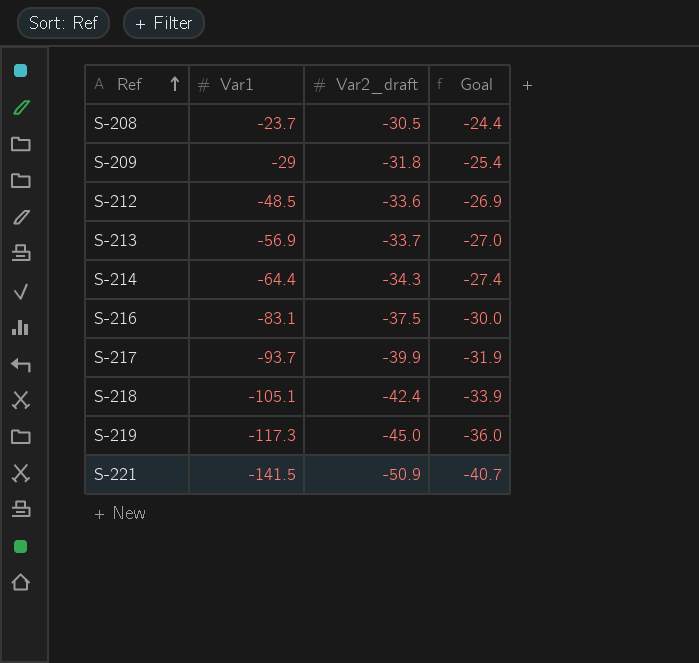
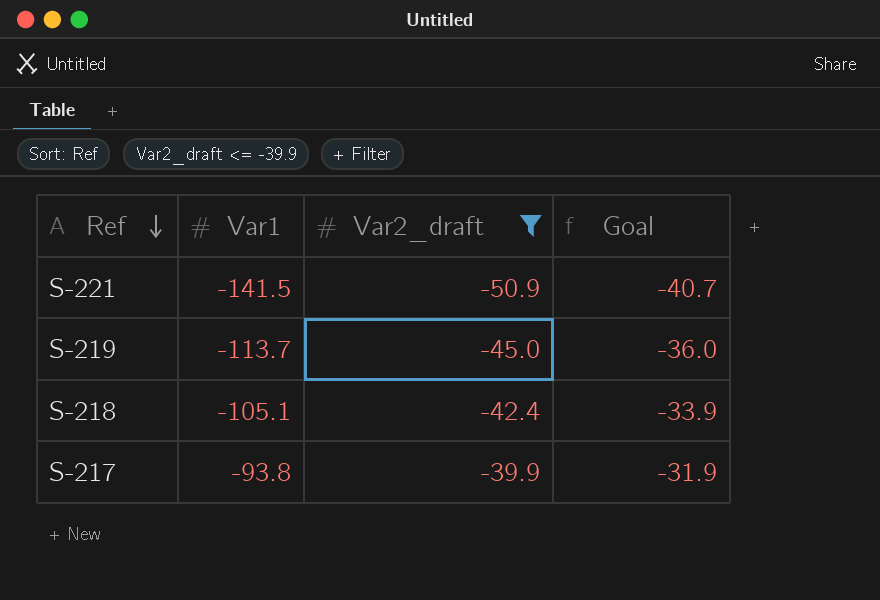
filter: none -> Var2_draft <= -39.9
row order: Ref ascending -> Ref descending
S-219 | Var1: -117.3 -> -113.7
S-217 | Var1: -93.7 -> -93.8

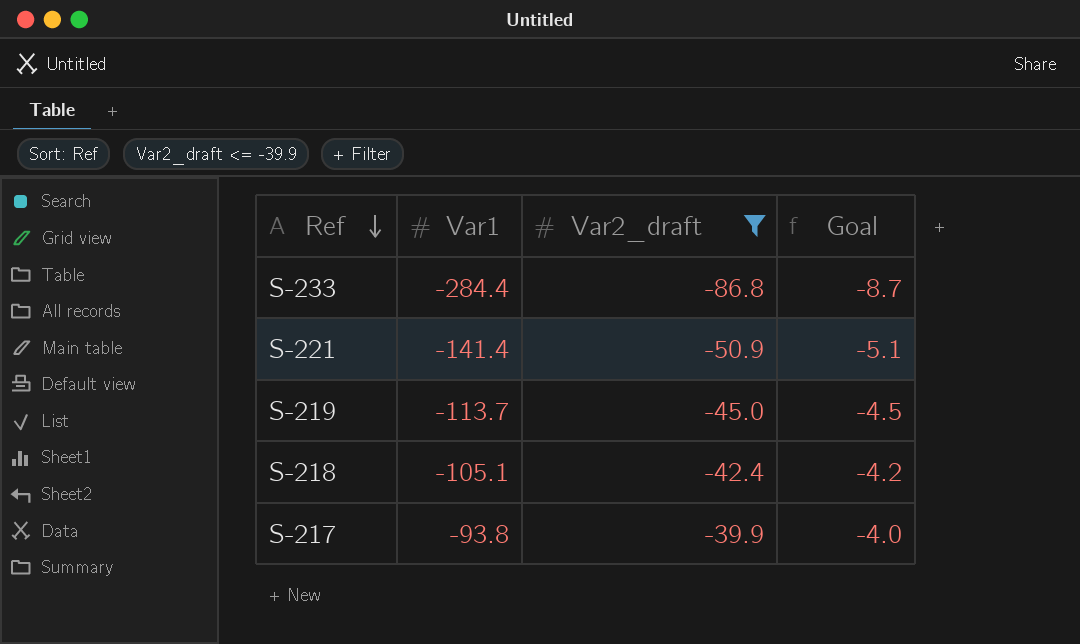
column Goal | formula: [Var2_draft] * 0.8 -> [Var2_draft] * 0.1
row S-233: none -> -284.4 | -86.8 | -8.7
S-221 | Var1: -141.5 -> -141.4

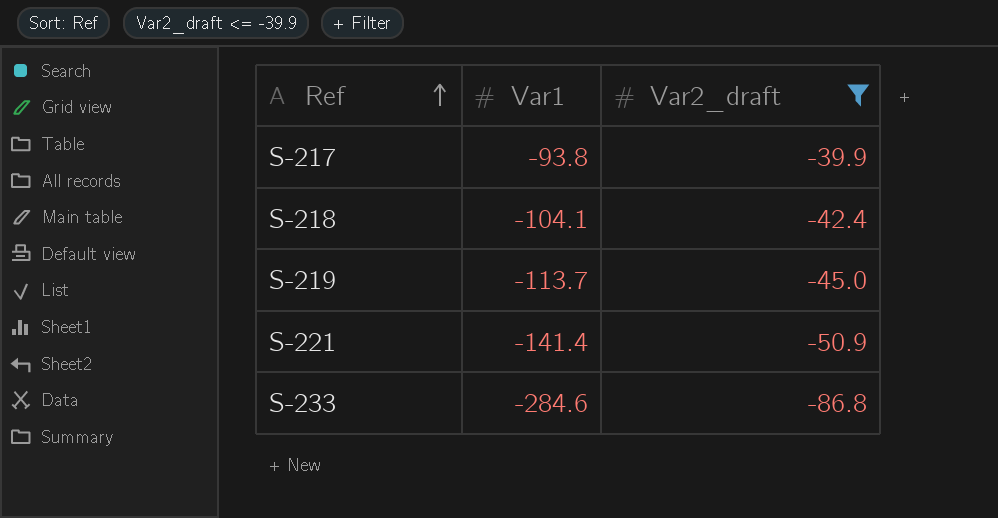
row order: Ref descending -> Ref ascending
column Goal | formula: [Var2_draft] * 0.1 -> none
S-218 | Var1: -105.1 -> -104.1
S-233 | Var1: -284.4 -> -284.6

